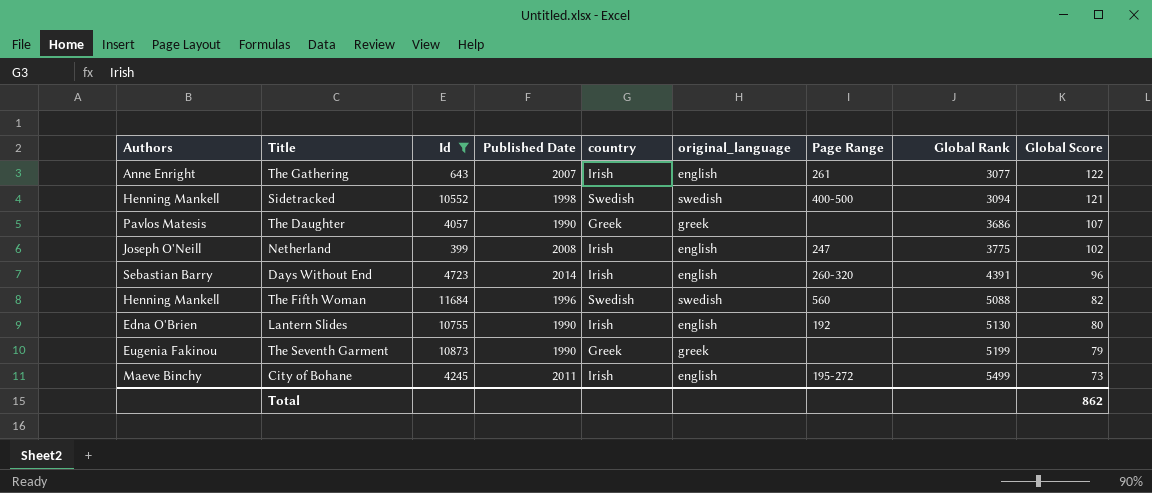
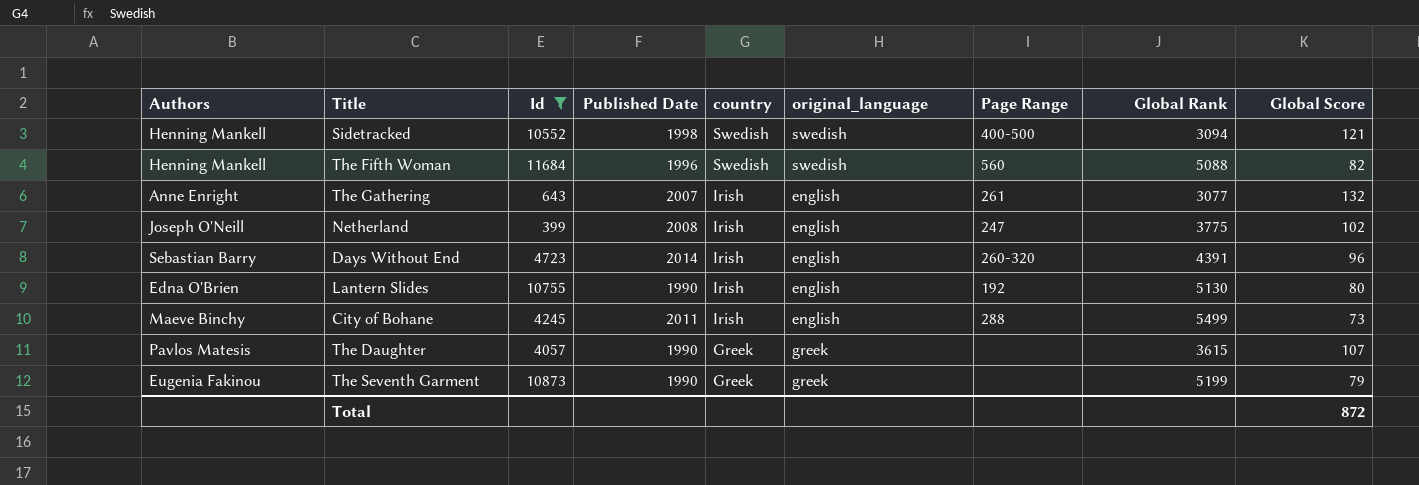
row order: Global Rank ascending -> country descending
The Gathering | Global Score: 122 -> 132
City of Bohane | Page Range: 195-272 -> 288
The Daughter | Global Rank: 3686 -> 3615
Total | Global Score: 862 -> 872

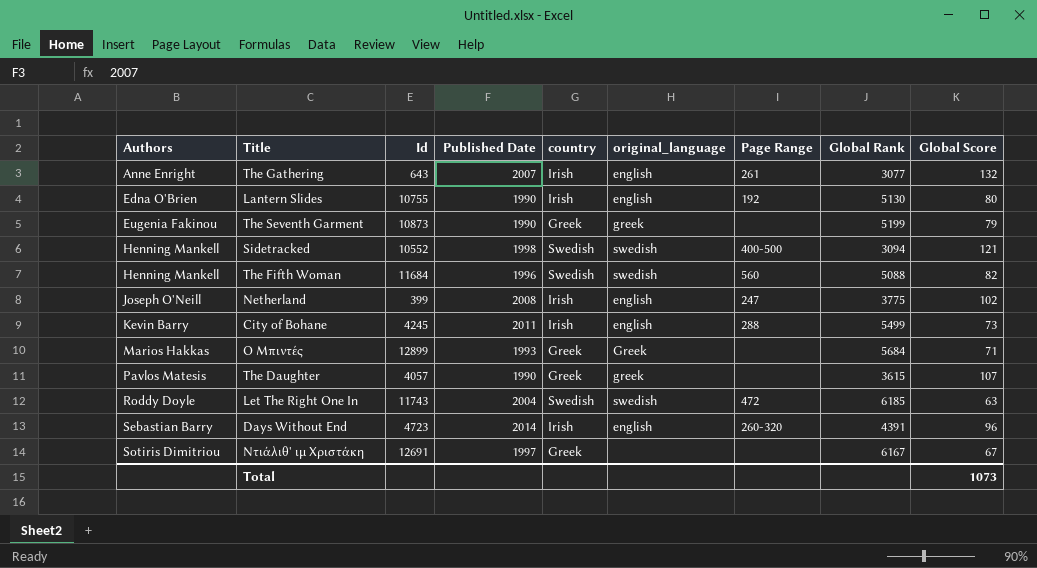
filter: Id <= 11684 -> none
row order: country descending -> Authors ascending
City of Bohane | Authors: Maeve Binchy -> Kevin Barry
Total | Global Score: 872 -> 1073

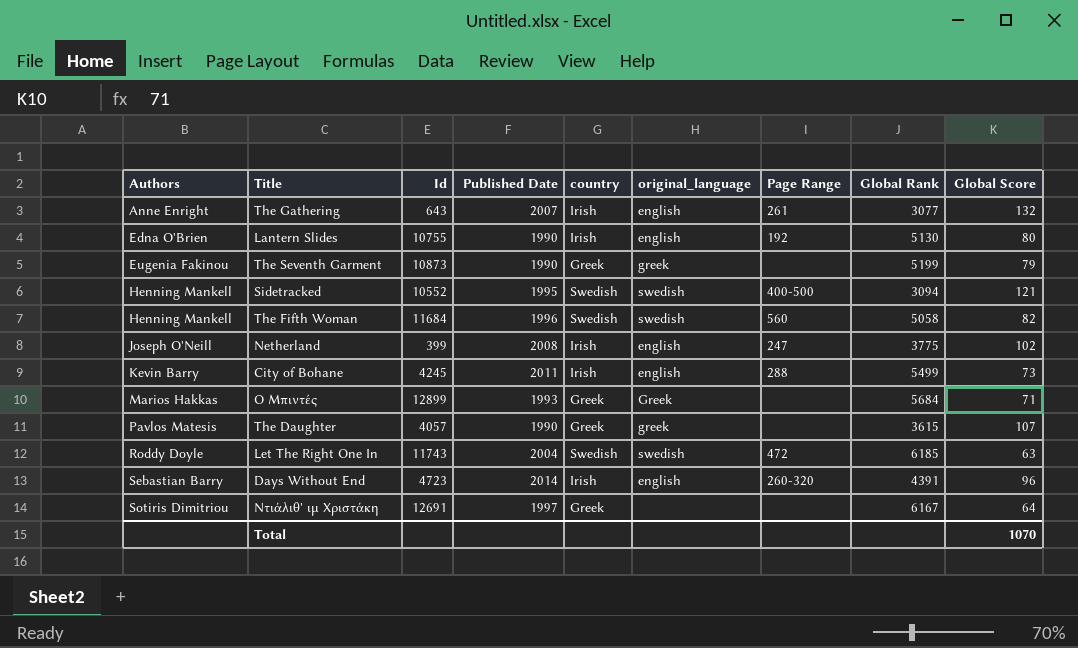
Sidetracked | Published Date: 1998 -> 1995
The Fifth Woman | Global Rank: 5088 -> 5058
Ντιάλιθ' ιμ Χριστάκη | Global Score: 67 -> 64
Total | Global Score: 1073 -> 1070

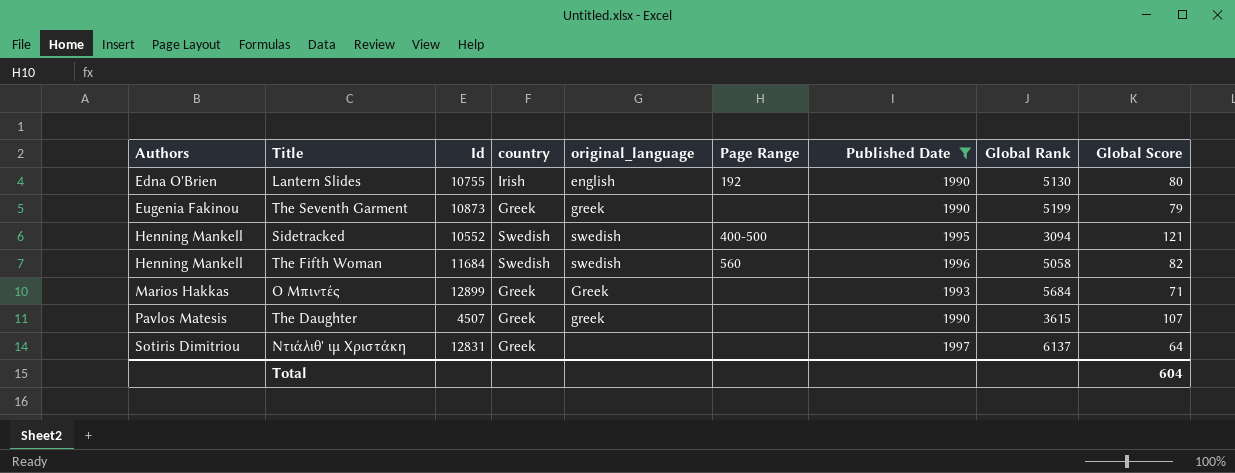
filter: none -> Published Date <= 1997
column Published Date | position: 4 -> 7
The Daughter | Id: 4057 -> 4507
Ντιάλιθ' ιμ Χριστάκη | Id: 12691 -> 12831
Ντιάλιθ' ιμ Χριστάκη | Global Rank: 6167 -> 6137
Total | Global Score: 1070 -> 604

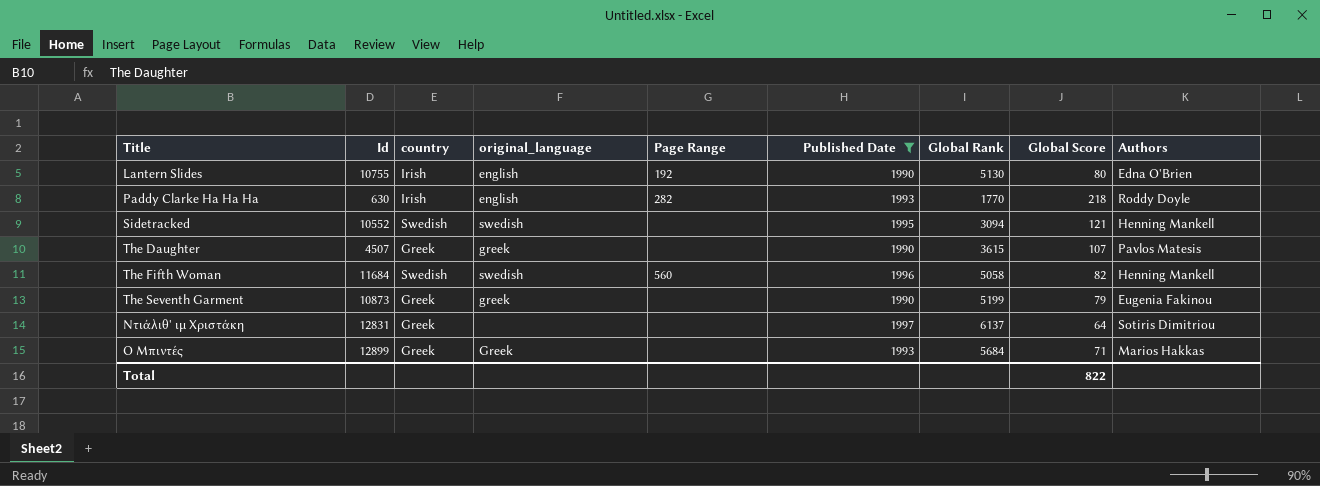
row order: Authors ascending -> Title ascending
column Authors | position: 1 -> 9
row Paddy Clarke Ha Ha Ha: none -> 630 | Irish | english | 282 | 1993 | 1770 | 218 | Roddy Doyle
Sidetracked | Page Range: 400-500 -> none
Total | Global Score: 604 -> 822

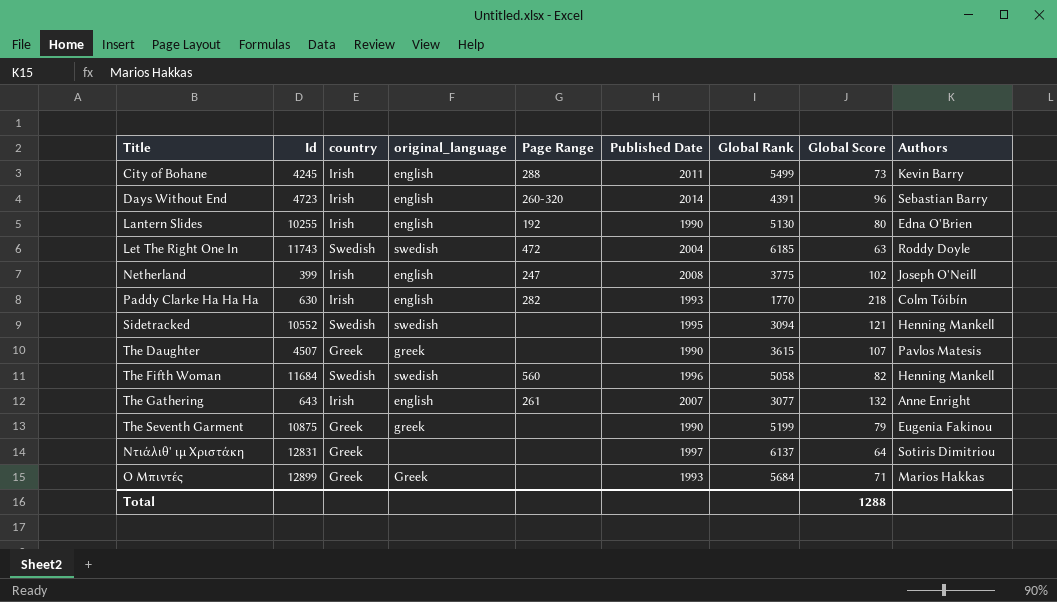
filter: Published Date <= 1997 -> none
Lantern Slides | Id: 10755 -> 10255
Paddy Clarke Ha Ha Ha | Authors: Roddy Doyle -> Colm Tóibín
The Seventh Garment | Id: 10873 -> 10875
Total | Global Score: 822 -> 1288

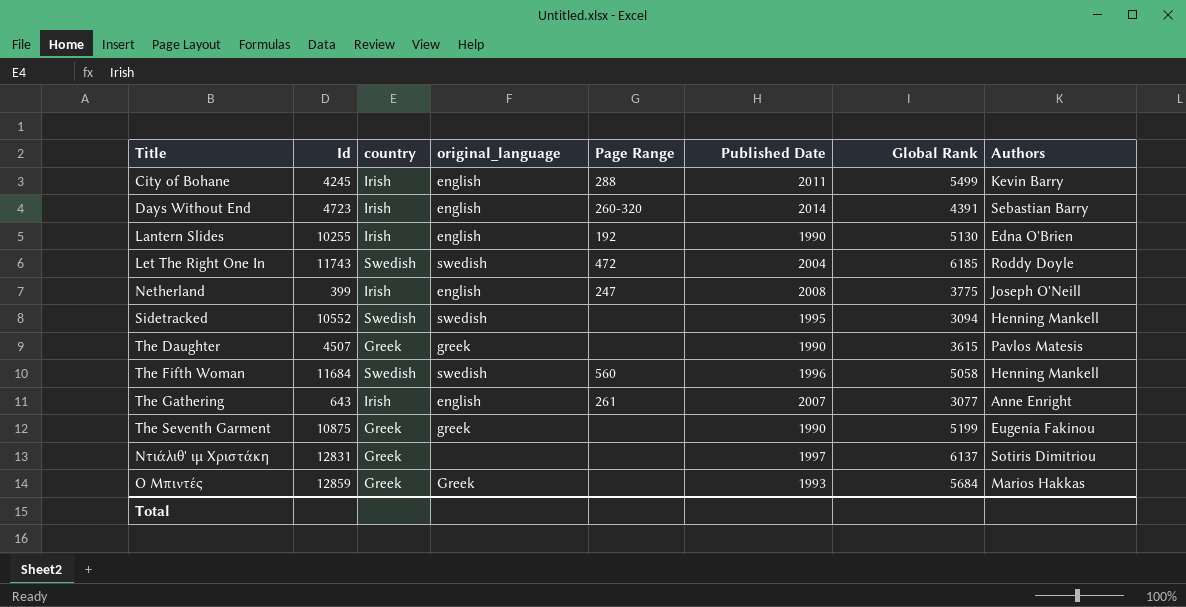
column Global Score | position: 8 -> none
row Paddy Clarke Ha Ha Ha: 630 | Irish | english | 282 | 1993 | 1770 | 218 | Colm Tóibín -> none
Ο Μπιντές | Id: 12899 -> 12859

